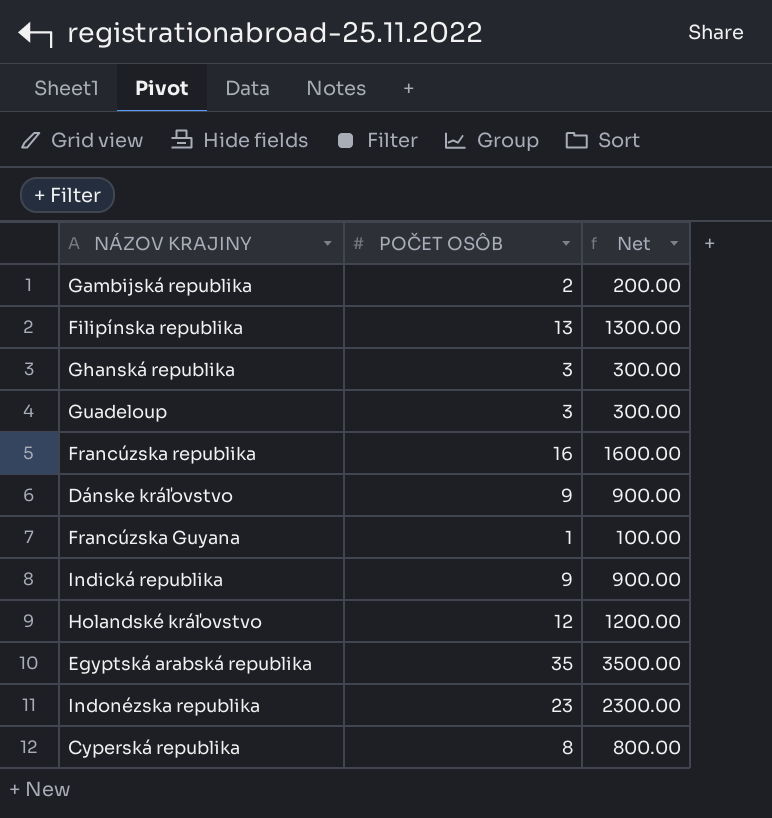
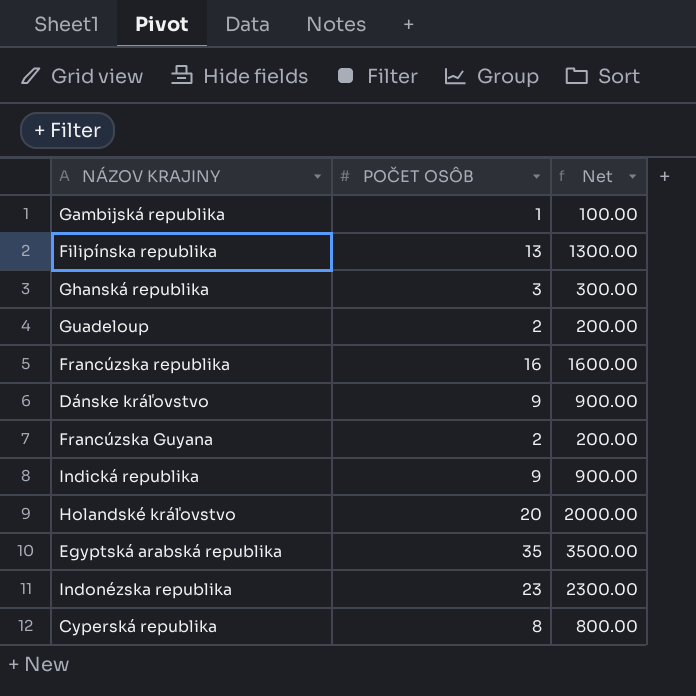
Gambijská republika | POČET OSÔB: 2 -> 1
Gambijská republika | Net: 200.00 -> 100.00
Guadeloup | POČET OSÔB: 3 -> 2
Guadeloup | Net: 300.00 -> 200.00
Francúzska Guyana | POČET OSÔB: 1 -> 2
Francúzska Guyana | Net: 100.00 -> 200.00
Holandské kráľovstvo | POČET OSÔB: 12 -> 20
Holandské kráľovstvo | Net: 1200.00 -> 2000.00

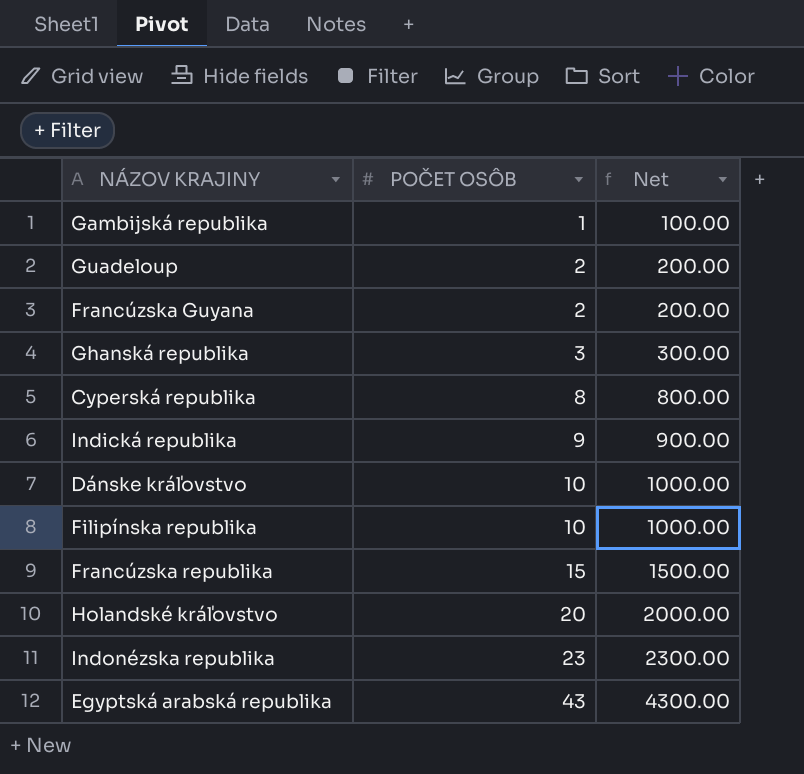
row order: none -> POČET OSÔB ascending
Dánske kráľovstvo | POČET OSÔB: 9 -> 10
Dánske kráľovstvo | Net: 900.00 -> 1000.00
Filipínska republika | POČET OSÔB: 13 -> 10
Filipínska republika | Net: 1300.00 -> 1000.00
Francúzska republika | POČET OSÔB: 16 -> 15
Francúzska republika | Net: 1600.00 -> 1500.00
Egyptská arabská republika | POČET OSÔB: 35 -> 43
Egyptská arabská republika | Net: 3500.00 -> 4300.00

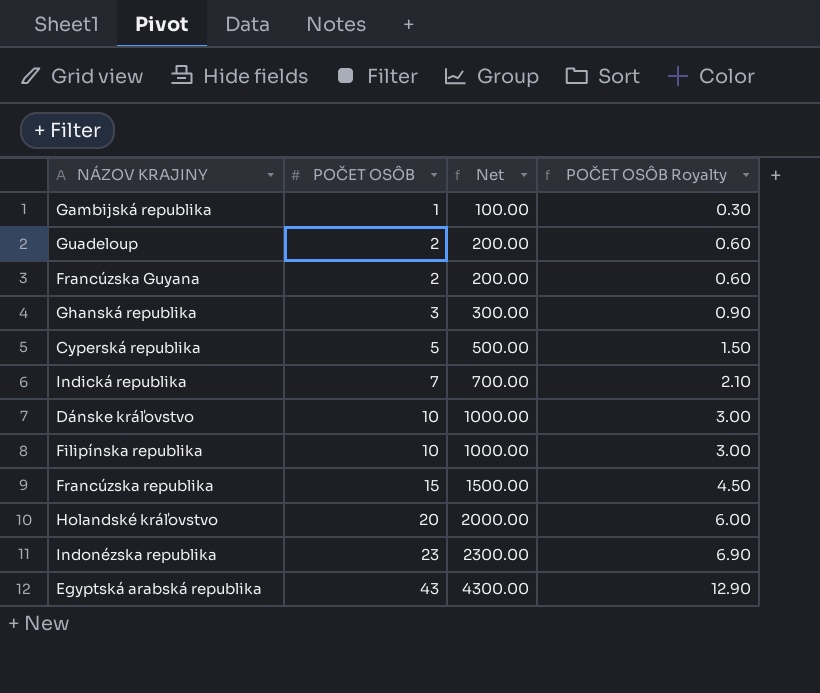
column POČET OSÔB Royalty | formula: none -> [POČET OSÔB] * 0.3
Cyperská republika | POČET OSÔB: 8 -> 5
Cyperská republika | Net: 800.00 -> 500.00
Indická republika | POČET OSÔB: 9 -> 7
Indická republika | Net: 900.00 -> 700.00

